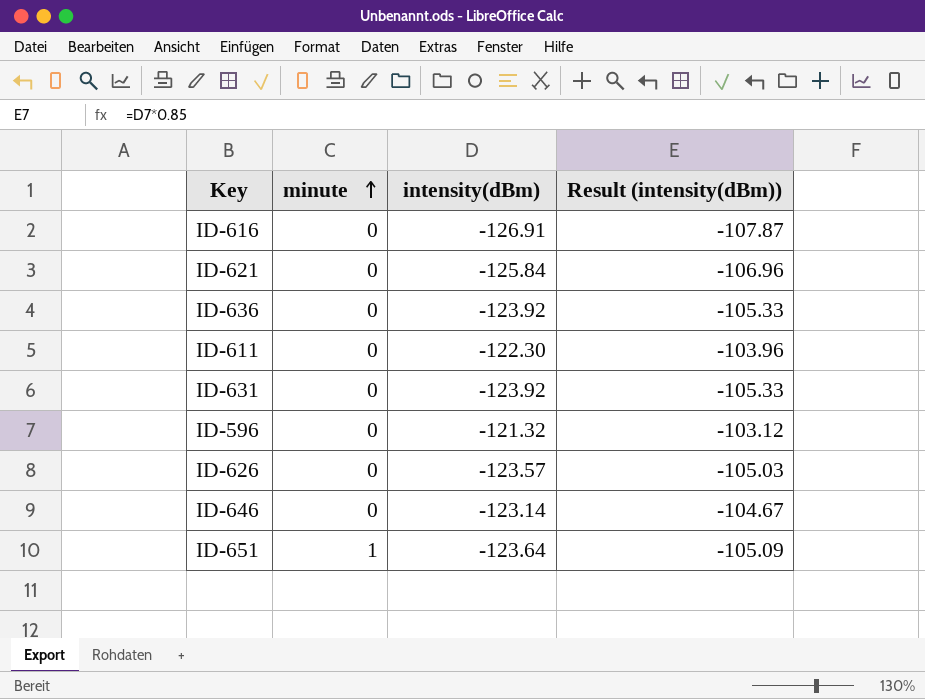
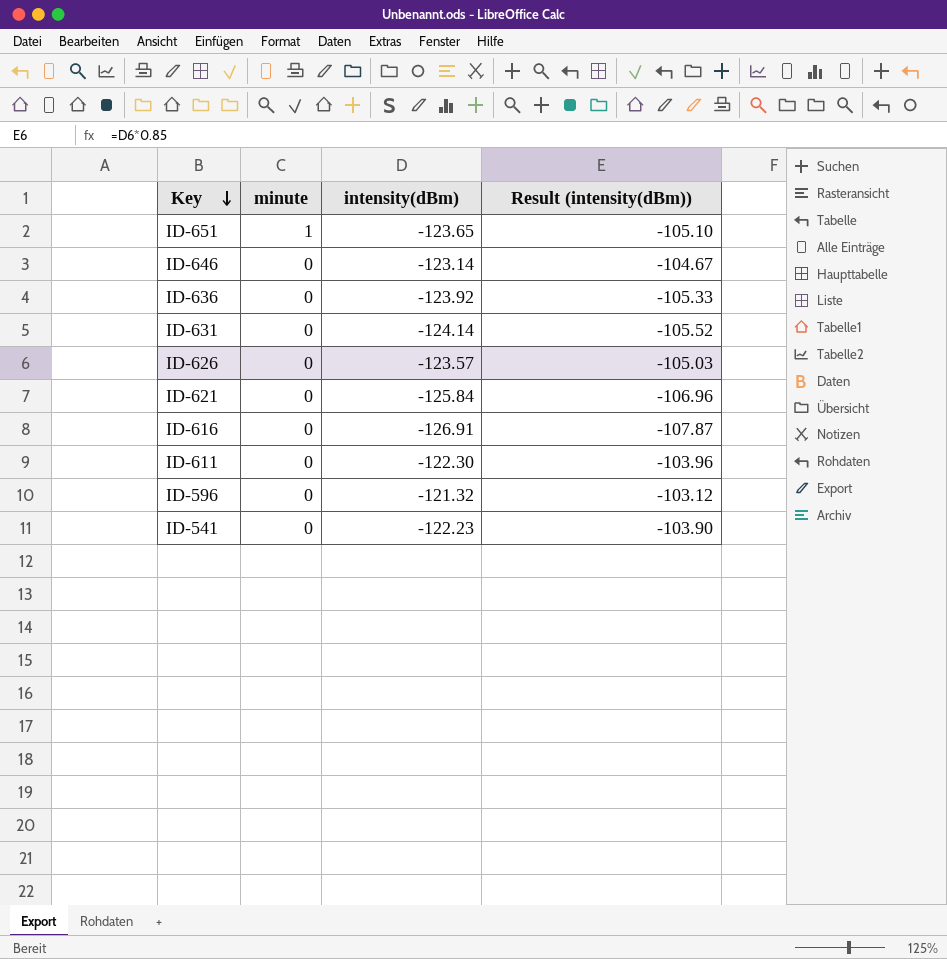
row order: minute ascending -> Key descending
ID-651 | intensity(dBm): -123.64 -> -123.65
ID-651 | Result (intensity(dBm)): -105.09 -> -105.10
ID-631 | intensity(dBm): -123.92 -> -124.14
ID-631 | Result (intensity(dBm)): -105.33 -> -105.52
row ID-541: none -> 0 | -122.23 | -103.90

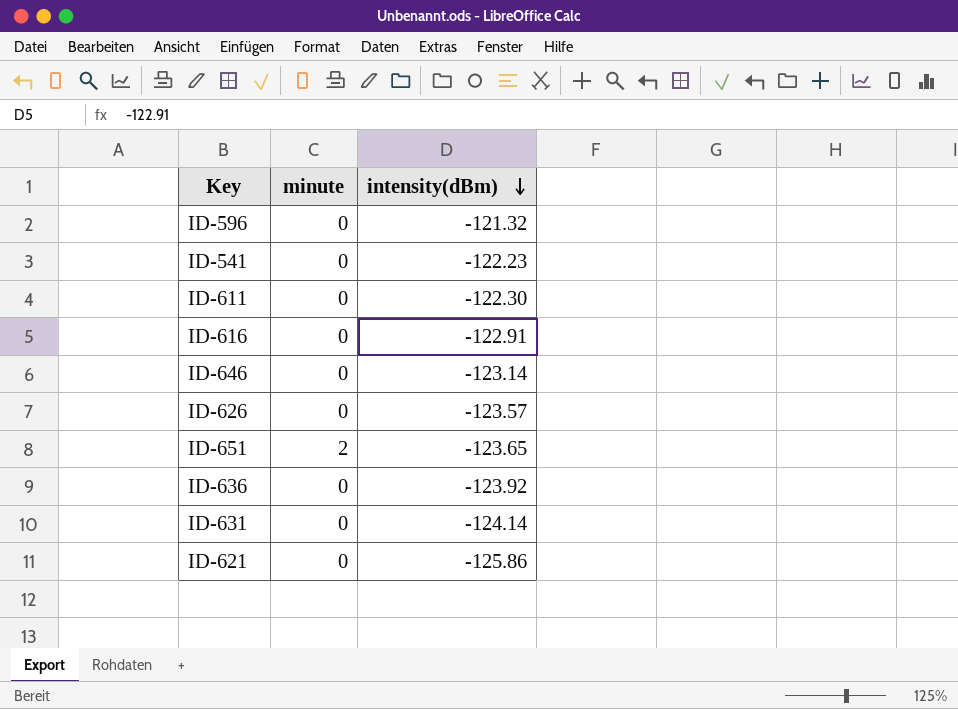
row order: Key descending -> intensity(dBm) descending
column Result (intensity(dBm)) | formula: [intensity(dBm)] * 0.85 -> none
ID-616 | intensity(dBm): -126.91 -> -122.91
ID-651 | minute: 1 -> 2
ID-621 | intensity(dBm): -125.84 -> -125.86

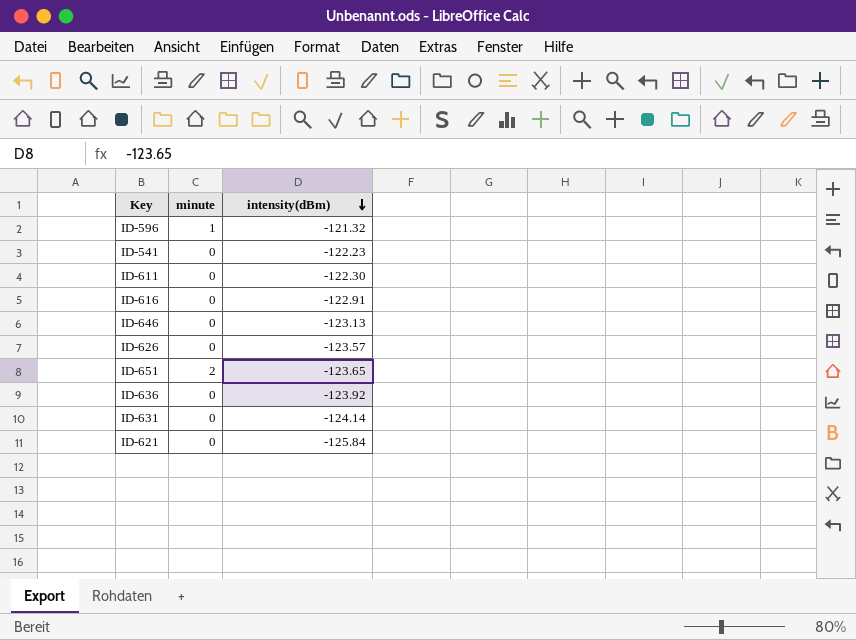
ID-596 | minute: 0 -> 1
ID-646 | intensity(dBm): -123.14 -> -123.13
ID-621 | intensity(dBm): -125.86 -> -125.84

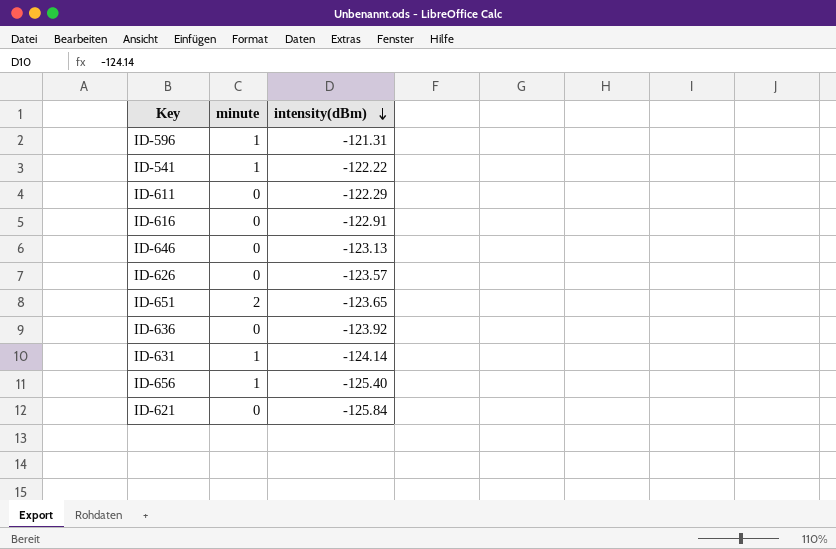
ID-596 | intensity(dBm): -121.32 -> -121.31
ID-541 | minute: 0 -> 1
ID-541 | intensity(dBm): -122.23 -> -122.22
ID-611 | intensity(dBm): -122.30 -> -122.29
ID-631 | minute: 0 -> 1
row ID-656: none -> 1 | -125.40

